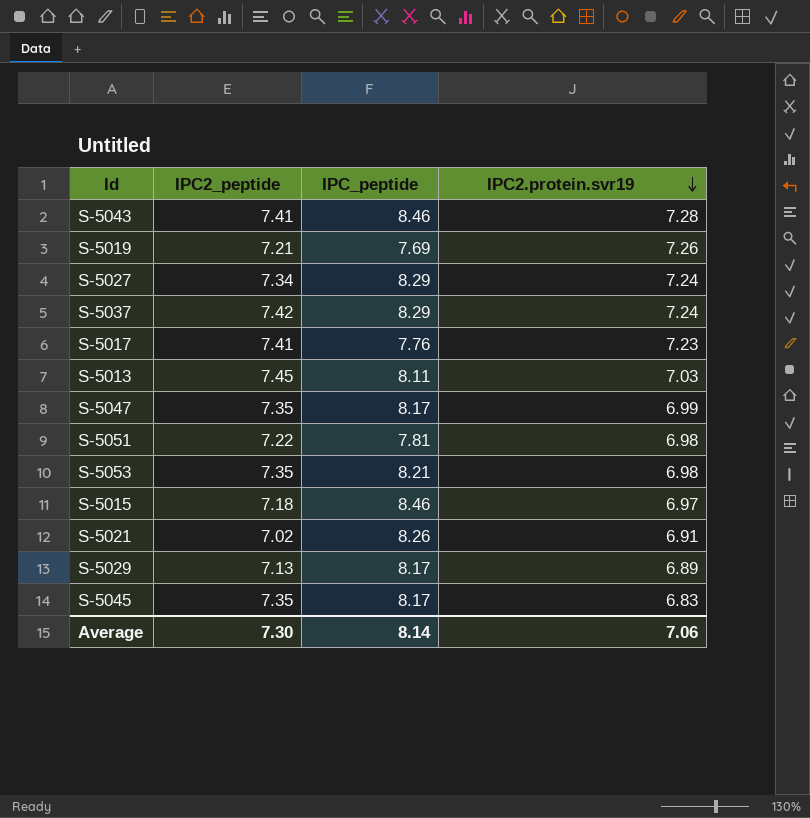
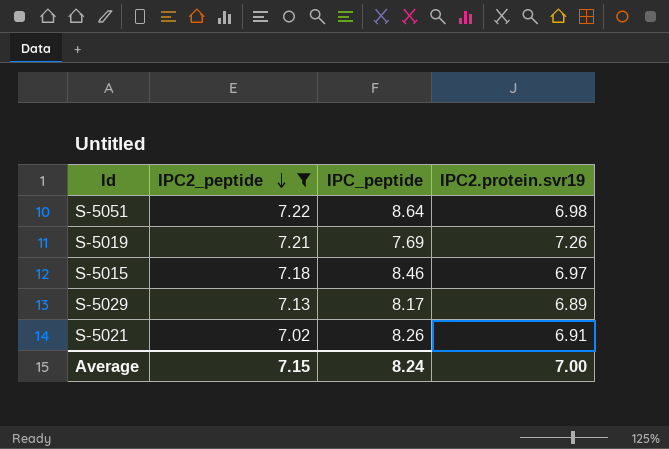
filter: none -> IPC2_peptide <= 7.22
row order: IPC2.protein.svr19 descending -> IPC2_peptide descending
S-5051 | IPC_peptide: 7.81 -> 8.64
Average | IPC2_peptide: 7.30 -> 7.15
Average | IPC_peptide: 8.14 -> 8.24
Average | IPC2.protein.svr19: 7.06 -> 7.00

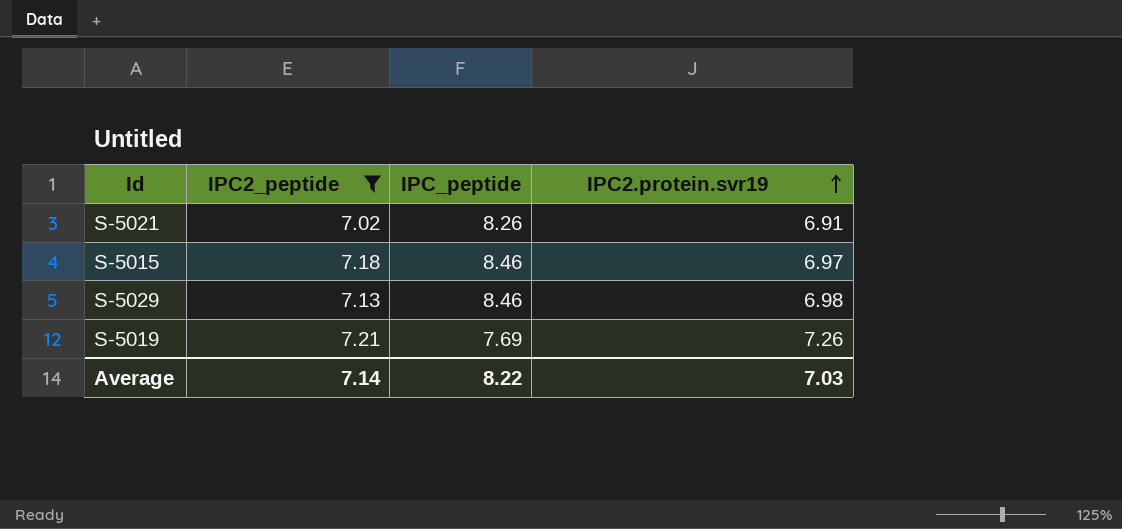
row order: IPC2_peptide descending -> IPC2.protein.svr19 ascending
row S-5051: 7.22 | 8.64 | 6.98 -> none
S-5029 | IPC_peptide: 8.17 -> 8.46
S-5029 | IPC2.protein.svr19: 6.89 -> 6.98
Average | IPC2_peptide: 7.15 -> 7.14
Average | IPC_peptide: 8.24 -> 8.22
Average | IPC2.protein.svr19: 7.00 -> 7.03

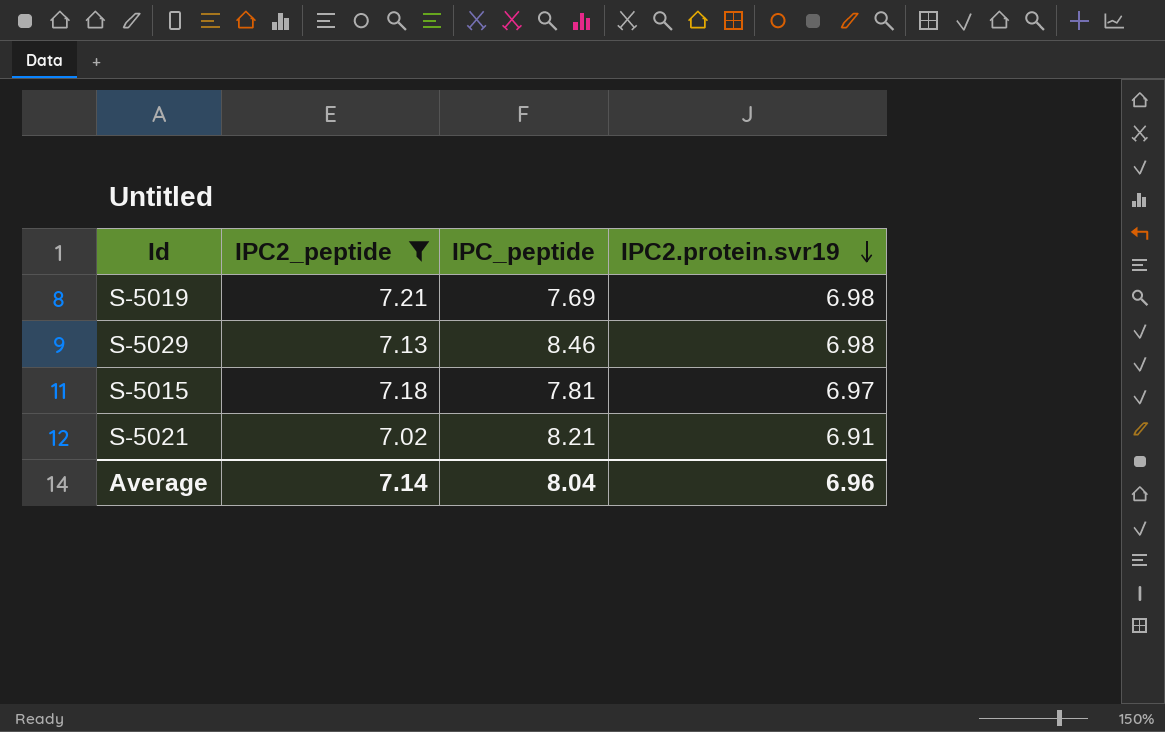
row order: IPC2.protein.svr19 ascending -> IPC2.protein.svr19 descending
S-5019 | IPC2.protein.svr19: 7.26 -> 6.98
S-5015 | IPC_peptide: 8.46 -> 7.81
S-5021 | IPC_peptide: 8.26 -> 8.21
Average | IPC_peptide: 8.22 -> 8.04
Average | IPC2.protein.svr19: 7.03 -> 6.96

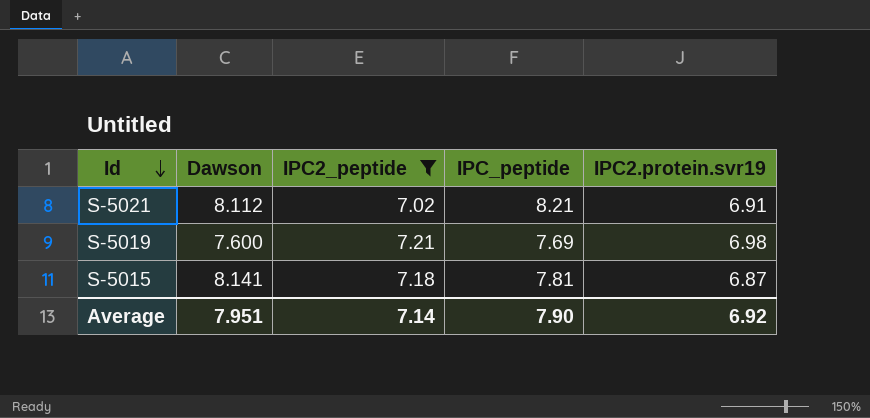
row order: IPC2.protein.svr19 descending -> Id descending
column Dawson | position: none -> 2
row S-5029: 7.13 | 8.46 | 6.98 -> none
S-5015 | IPC2.protein.svr19: 6.97 -> 6.87
Average | IPC_peptide: 8.04 -> 7.90
Average | IPC2.protein.svr19: 6.96 -> 6.92

